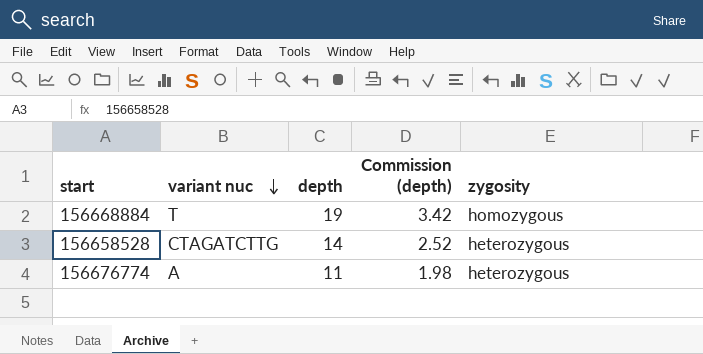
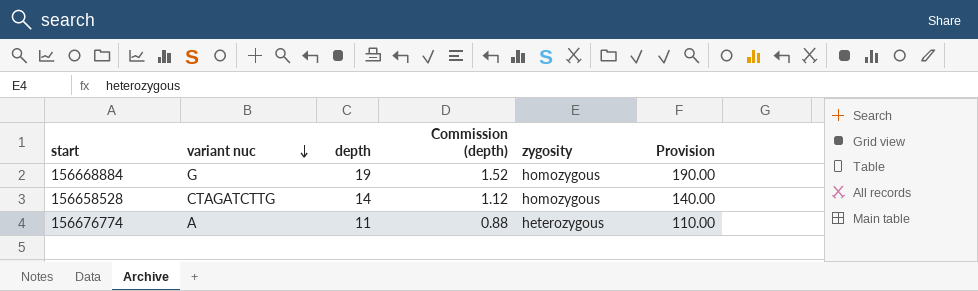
column Commission (depth) | formula: [depth] * 0.18 -> [depth] * 0.08
column Provision | formula: none -> [depth] * 10
156668884 | variant nuc: T -> G
156658528 | zygosity: heterozygous -> homozygous

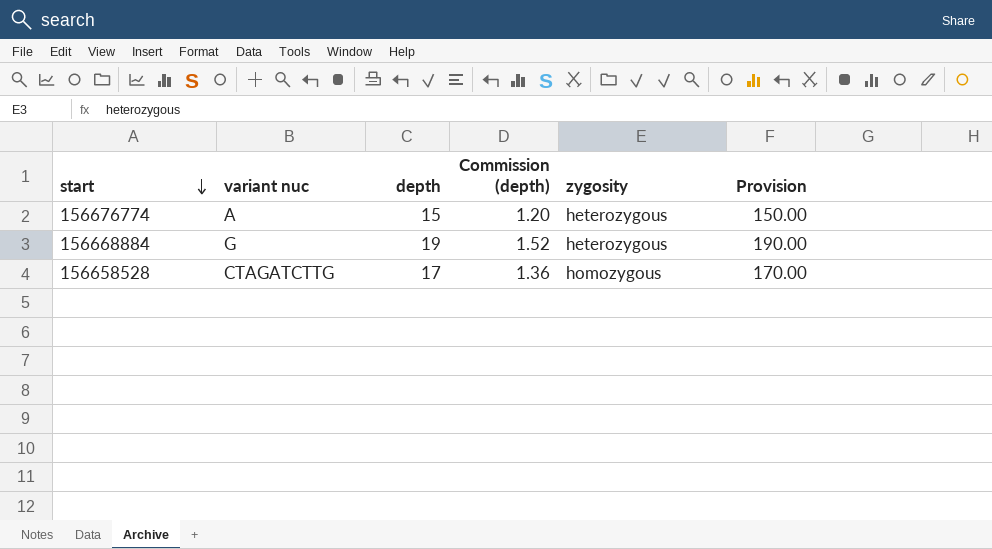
row order: variant nuc descending -> start descending
156676774 | depth: 11 -> 15
156676774 | Commission (depth): 0.88 -> 1.20
156676774 | Provision: 110.00 -> 150.00
156668884 | zygosity: homozygous -> heterozygous
156658528 | depth: 14 -> 17
156658528 | Commission (depth): 1.12 -> 1.36
156658528 | Provision: 140.00 -> 170.00

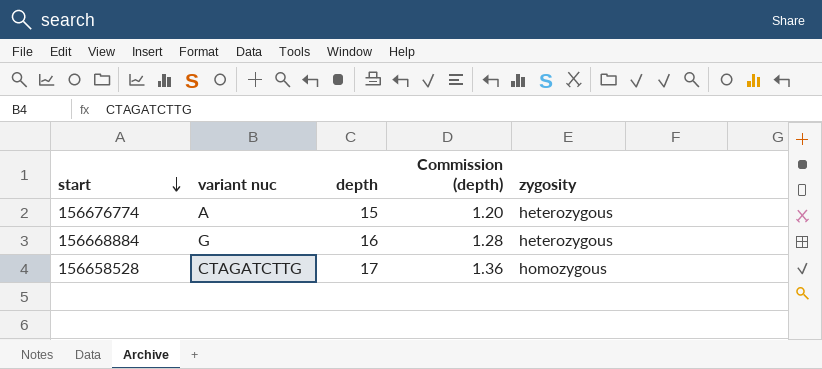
column Provision | formula: [depth] * 10 -> none
156668884 | depth: 19 -> 16
156668884 | Commission (depth): 1.52 -> 1.28

